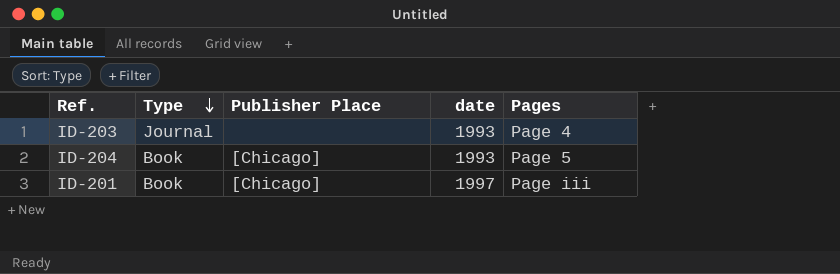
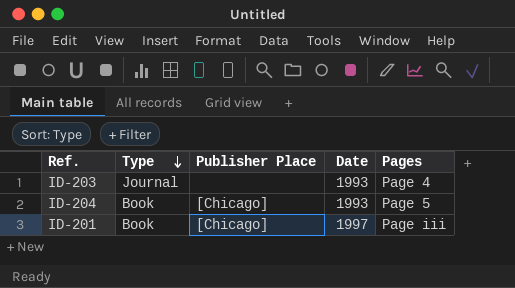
column name: date -> Date

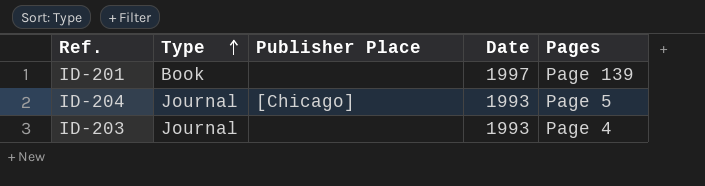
row order: Type descending -> Type ascending
ID-201 | Publisher Place: [Chicago] -> none
ID-201 | Pages: Page iii -> Page 139
ID-204 | Type: Book -> Journal

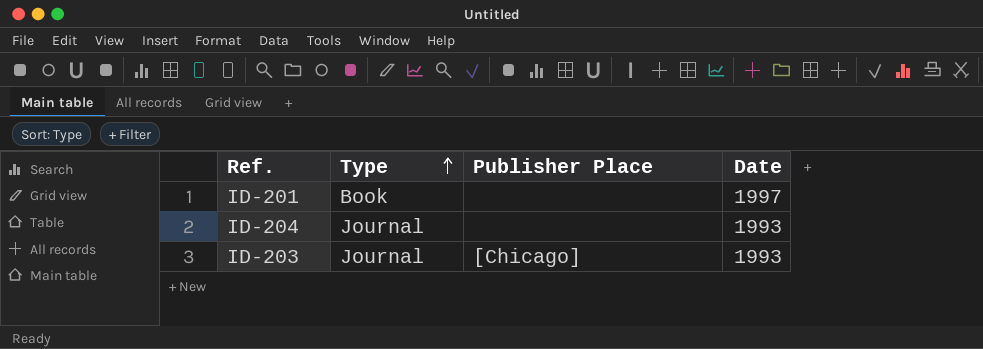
column Pages | position: 5 -> none
ID-204 | Publisher Place: [Chicago] -> none
ID-203 | Publisher Place: none -> [Chicago]

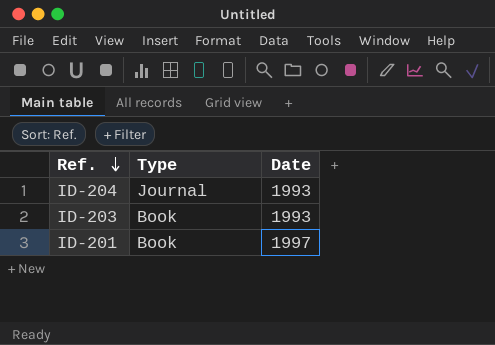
row order: Type ascending -> Ref. descending
column Publisher Place | position: 3 -> none
ID-203 | Type: Journal -> Book

